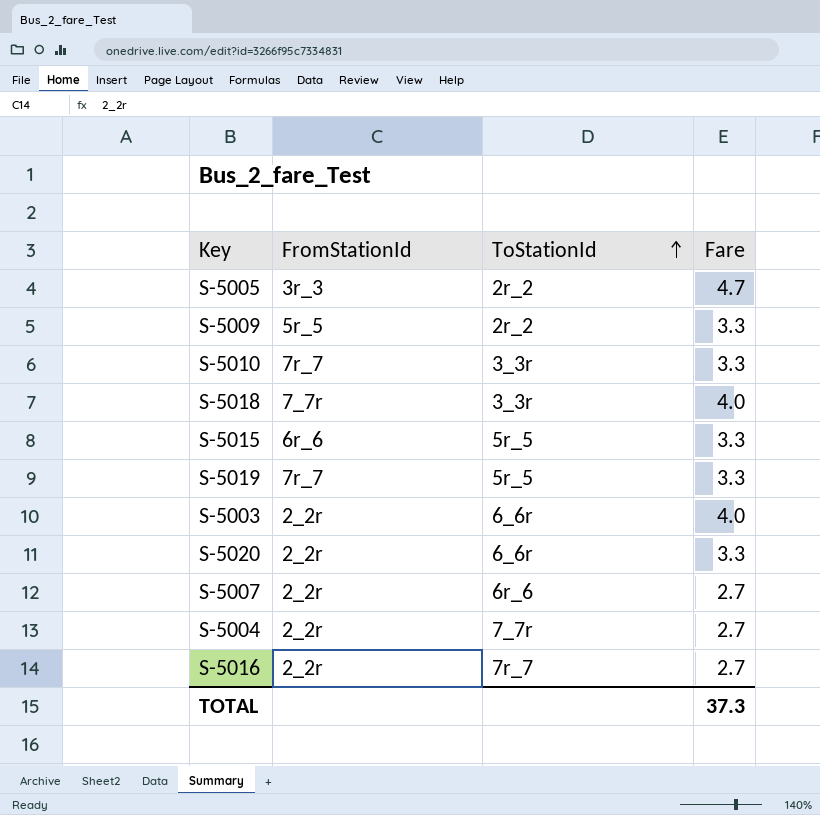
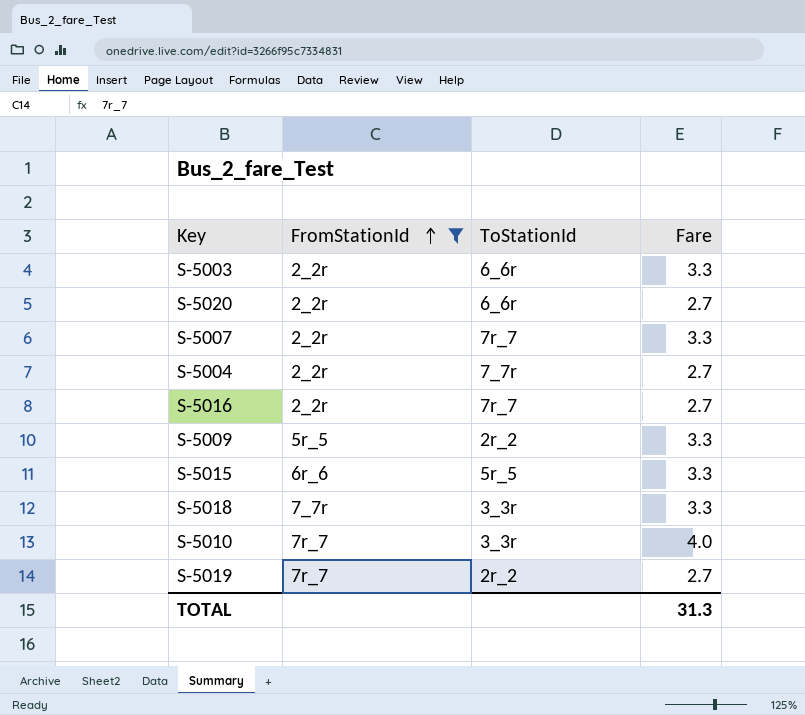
filter: none -> FromStationId != 3r_3
row order: ToStationId ascending -> FromStationId ascending
S-5003 | Fare: 4.0 -> 3.3
S-5020 | Fare: 3.3 -> 2.7
S-5007 | ToStationId: 6r_6 -> 7r_7
S-5007 | Fare: 2.7 -> 3.3
S-5018 | Fare: 4.0 -> 3.3
S-5010 | Fare: 3.3 -> 4.0
S-5019 | ToStationId: 5r_5 -> 2r_2
S-5019 | Fare: 3.3 -> 2.7
TOTAL | Fare: 37.3 -> 31.3

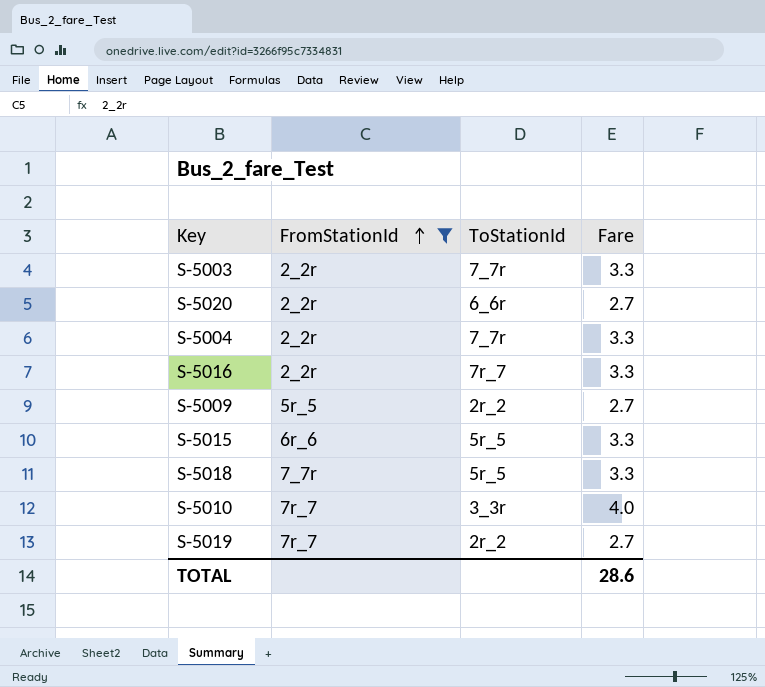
row S-5007: 2_2r | 7r_7 | 3.3 -> none
S-5003 | ToStationId: 6_6r -> 7_7r
S-5004 | Fare: 2.7 -> 3.3
S-5016 | Fare: 2.7 -> 3.3
S-5009 | Fare: 3.3 -> 2.7
S-5018 | ToStationId: 3_3r -> 5r_5
TOTAL | Fare: 31.3 -> 28.6

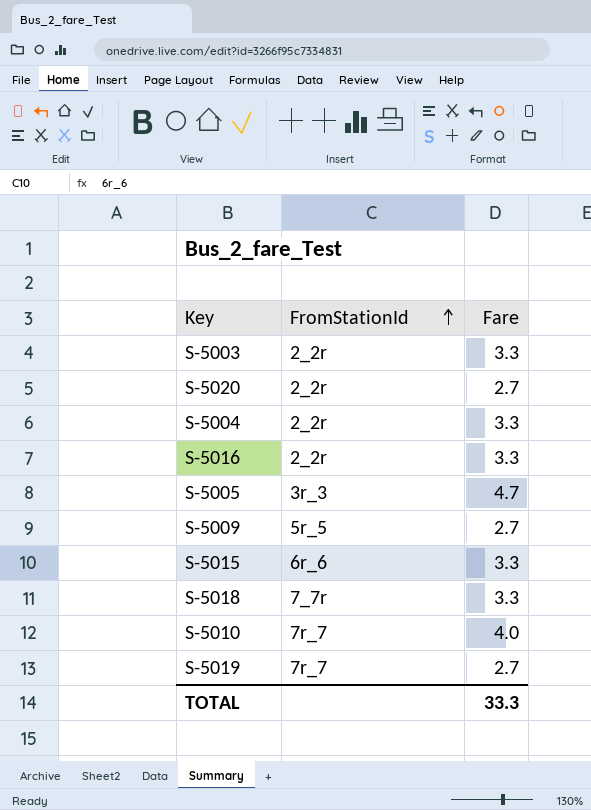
filter: FromStationId != 3r_3 -> none
column ToStationId | position: 3 -> none
TOTAL | Fare: 28.6 -> 33.3

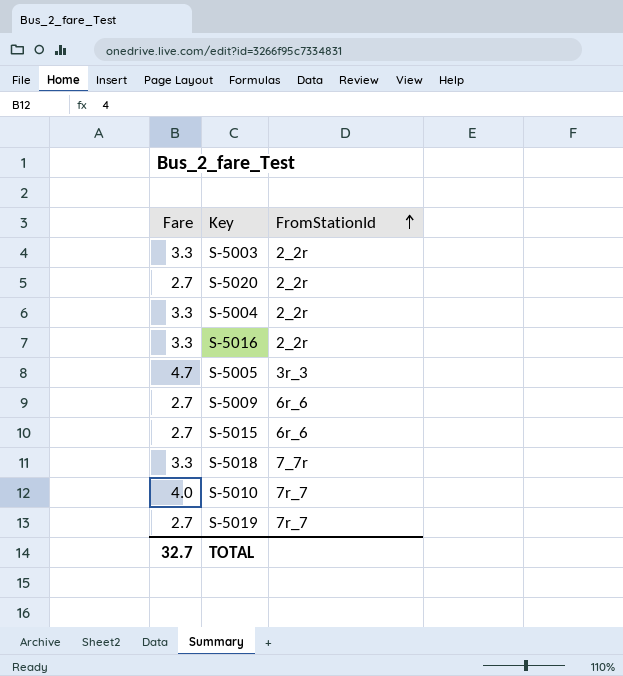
column Fare | position: 3 -> 1
S-5009 | FromStationId: 5r_5 -> 6r_6
S-5015 | Fare: 3.3 -> 2.7
TOTAL | Fare: 33.3 -> 32.7

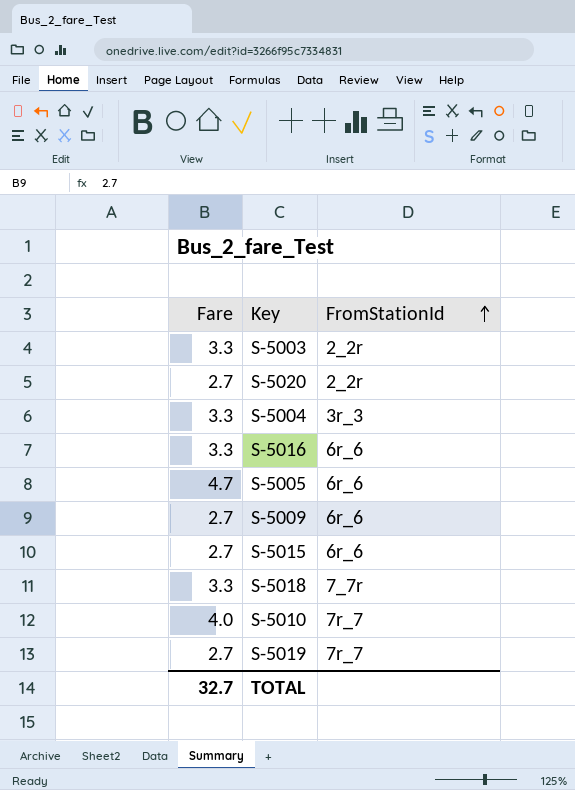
S-5004 | FromStationId: 2_2r -> 3r_3
S-5016 | FromStationId: 2_2r -> 6r_6
S-5005 | FromStationId: 3r_3 -> 6r_6

